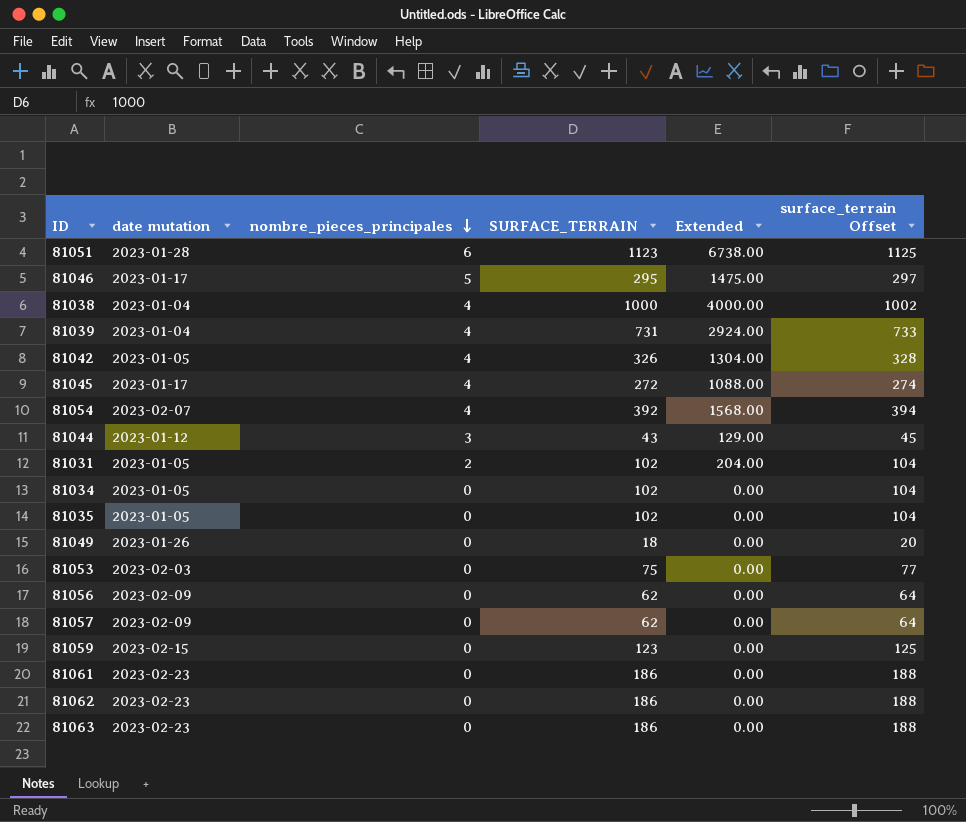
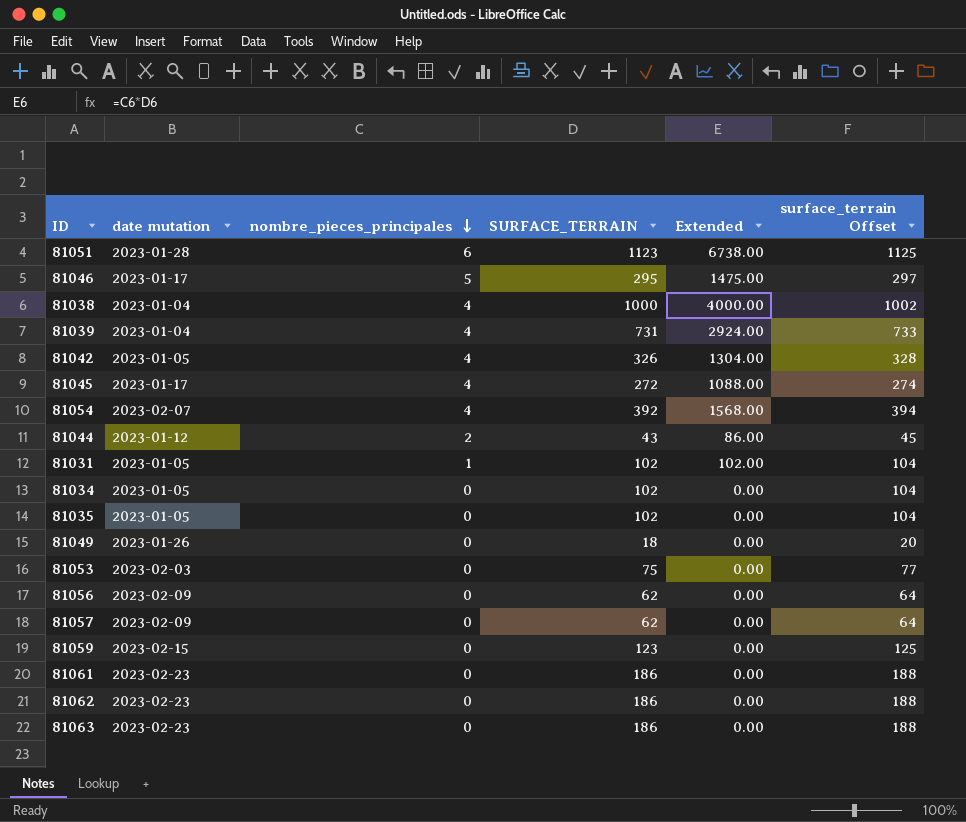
81044 | nombre_pieces_principales: 3 -> 2
81044 | Extended: 129.00 -> 86.00
81031 | nombre_pieces_principales: 2 -> 1
81031 | Extended: 204.00 -> 102.00

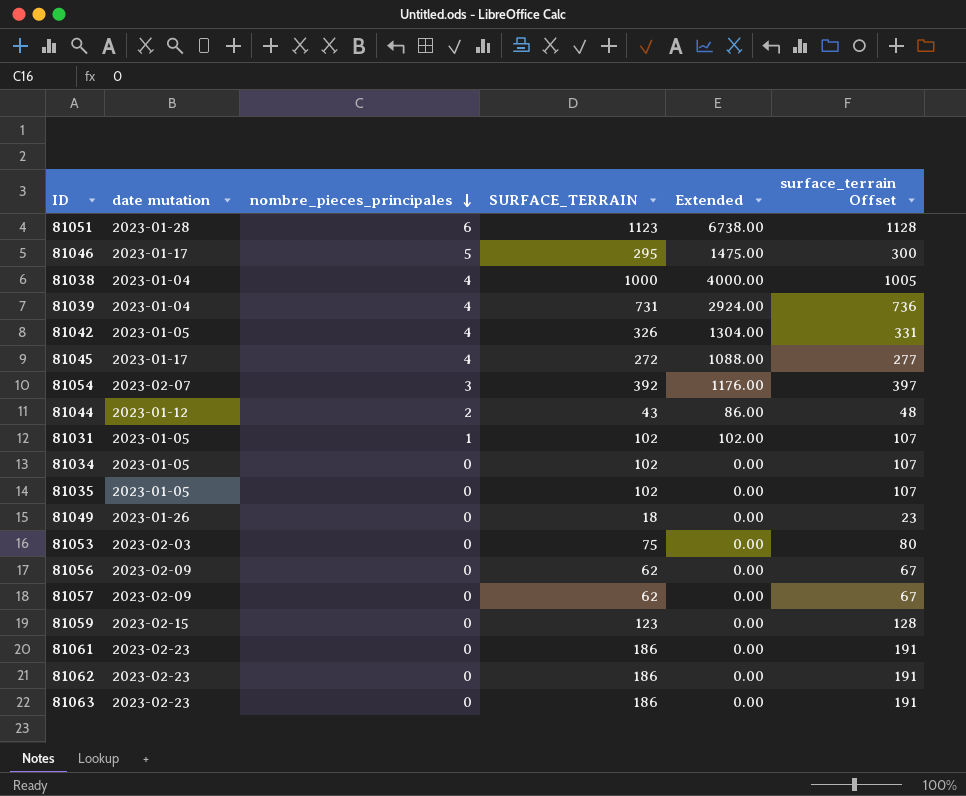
column surface_terrain Offset | formula: [SURFACE_TERRAIN] + 2 -> [SURFACE_TERRAIN] + 5
81054 | nombre_pieces_principales: 4 -> 3
81054 | Extended: 1568.00 -> 1176.00

